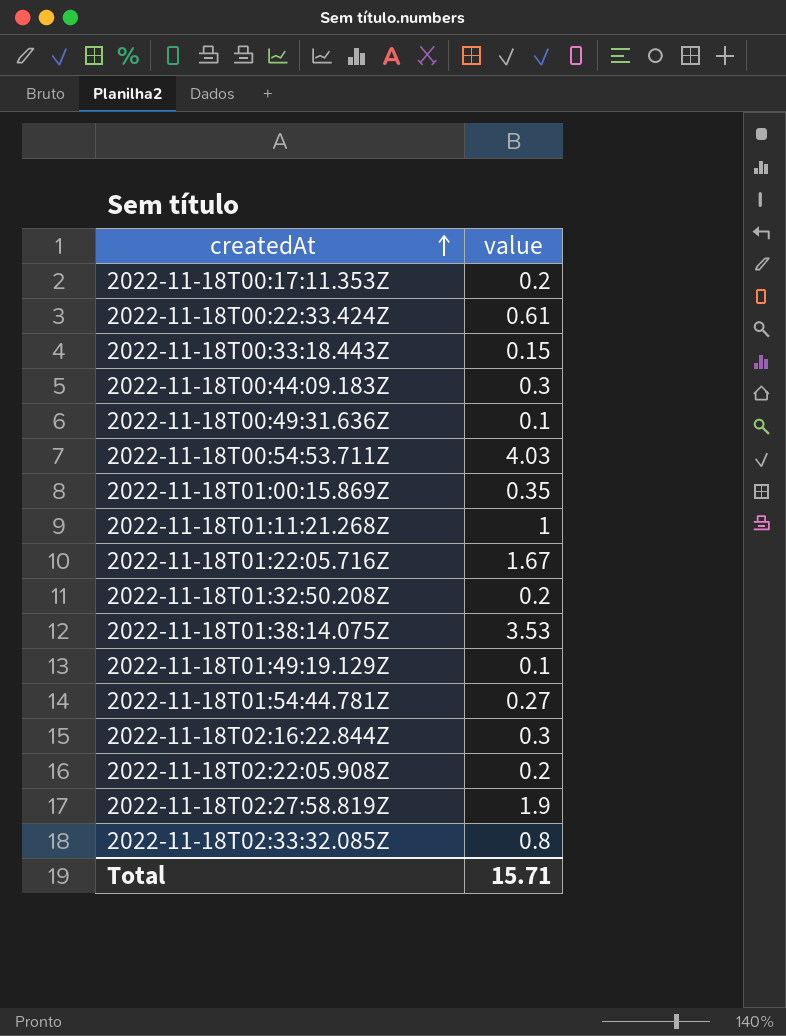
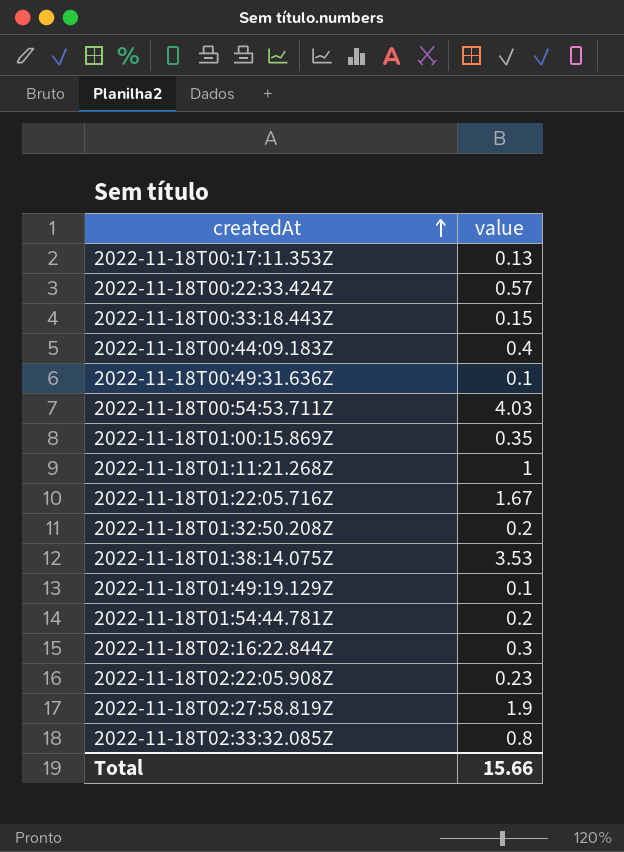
2022-11-18T00:17:11.353Z | value: 0.2 -> 0.13
2022-11-18T00:22:33.424Z | value: 0.61 -> 0.57
2022-11-18T00:44:09.183Z | value: 0.3 -> 0.4
2022-11-18T01:54:44.781Z | value: 0.27 -> 0.2
2022-11-18T02:22:05.908Z | value: 0.2 -> 0.23
Total | value: 15.71 -> 15.66

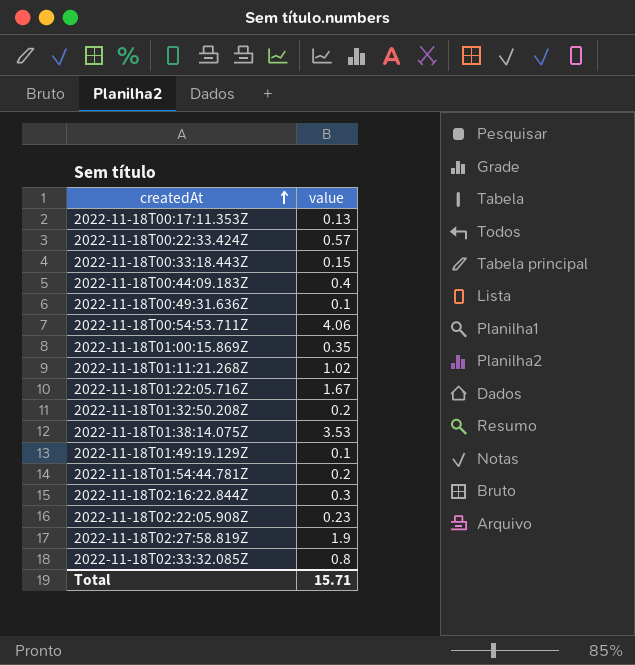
2022-11-18T00:54:53.711Z | value: 4.03 -> 4.06
2022-11-18T01:11:21.268Z | value: 1 -> 1.02
Total | value: 15.66 -> 15.71

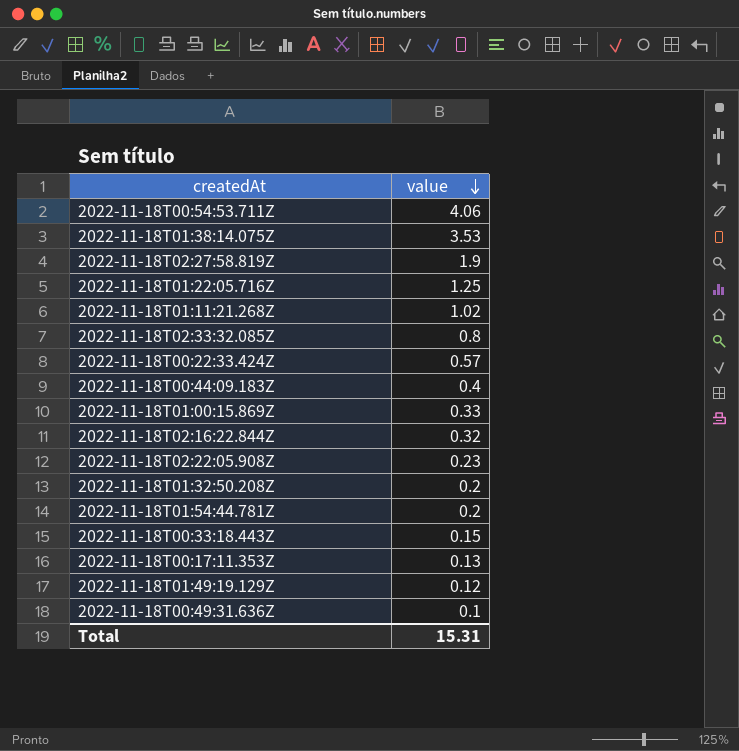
row order: createdAt ascending -> value descending
2022-11-18T01:22:05.716Z | value: 1.67 -> 1.25
2022-11-18T01:00:15.869Z | value: 0.35 -> 0.33
2022-11-18T02:16:22.844Z | value: 0.3 -> 0.32
2022-11-18T01:49:19.129Z | value: 0.1 -> 0.12
Total | value: 15.71 -> 15.31

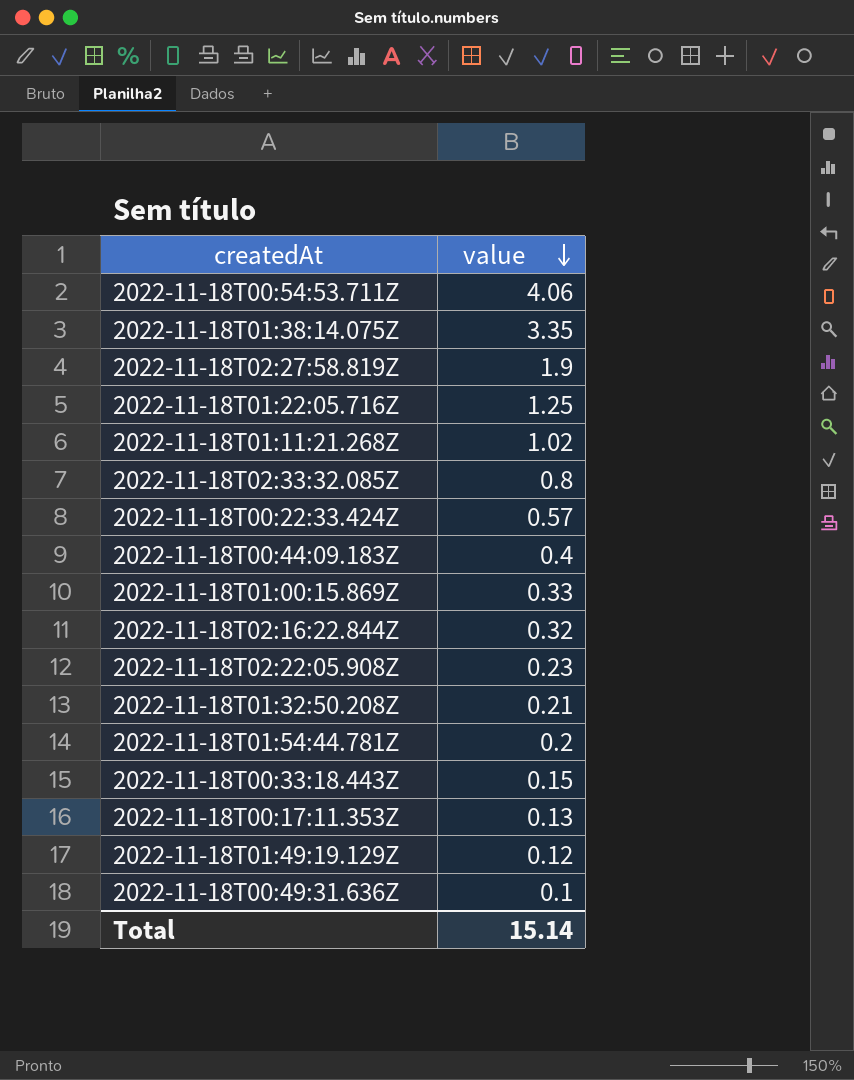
2022-11-18T01:38:14.075Z | value: 3.53 -> 3.35
2022-11-18T01:32:50.208Z | value: 0.2 -> 0.21
Total | value: 15.31 -> 15.14

